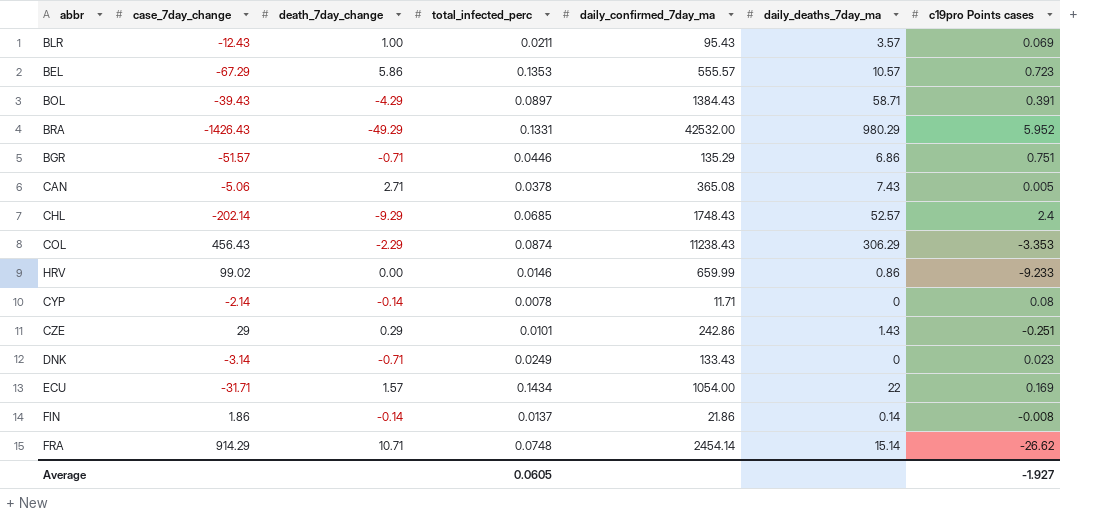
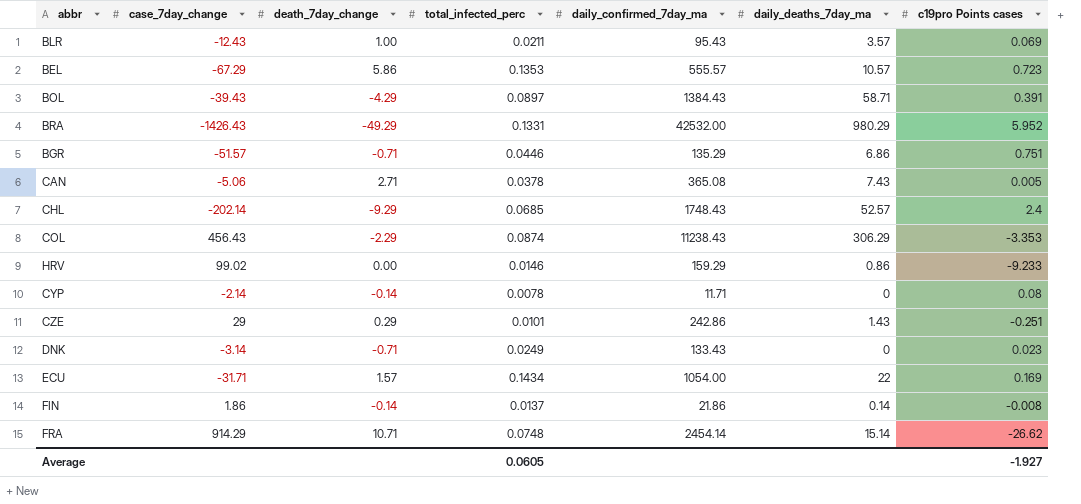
HRV | daily_confirmed_7day_ma: 659.99 -> 159.29

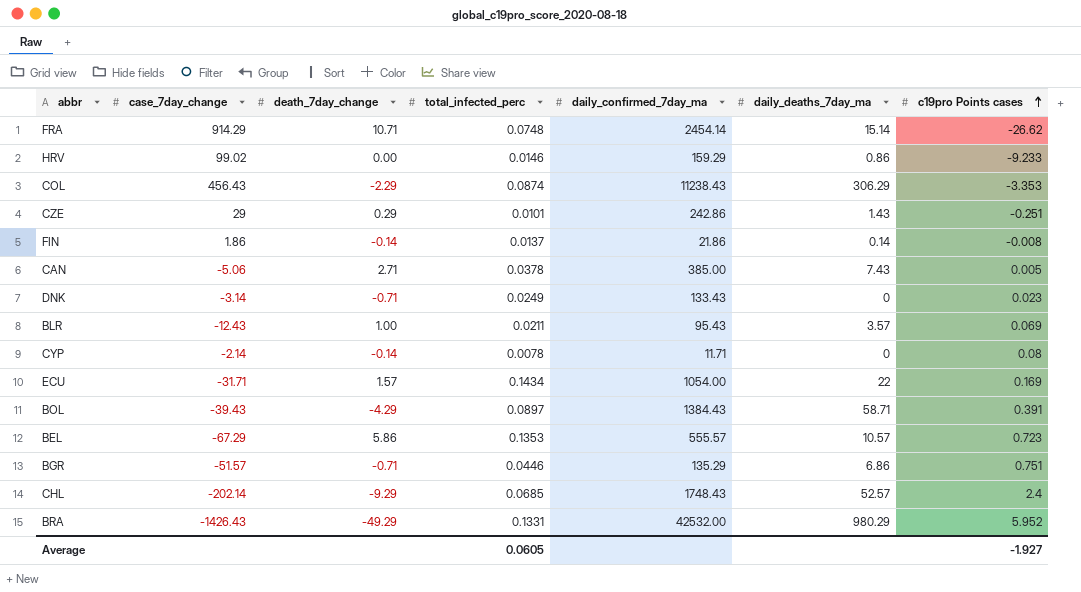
row order: none -> c19pro Points cases ascending
CAN | daily_confirmed_7day_ma: 365.08 -> 385.00

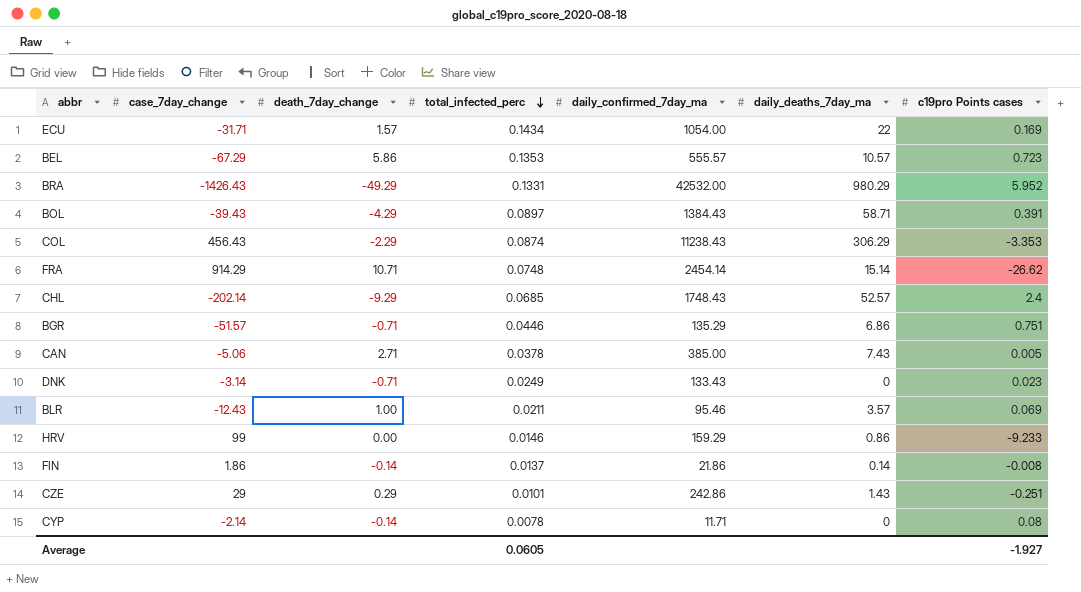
row order: c19pro Points cases ascending -> total_infected_perc descending
BLR | daily_confirmed_7day_ma: 95.43 -> 95.46
HRV | case_7day_change: 99.02 -> 99

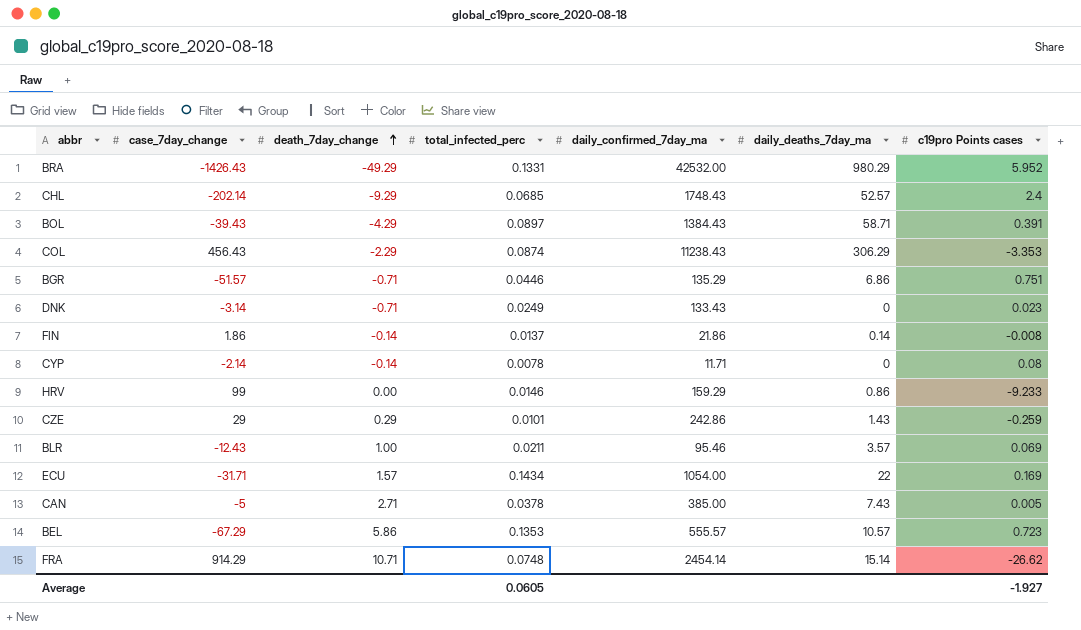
row order: total_infected_perc descending -> death_7day_change ascending
CZE | c19pro Points cases: -0.251 -> -0.259
CAN | case_7day_change: -5.06 -> -5

